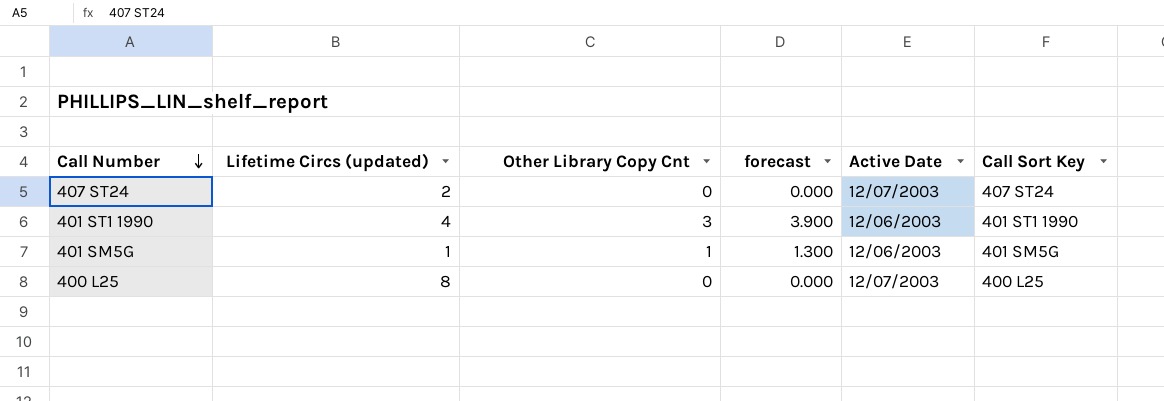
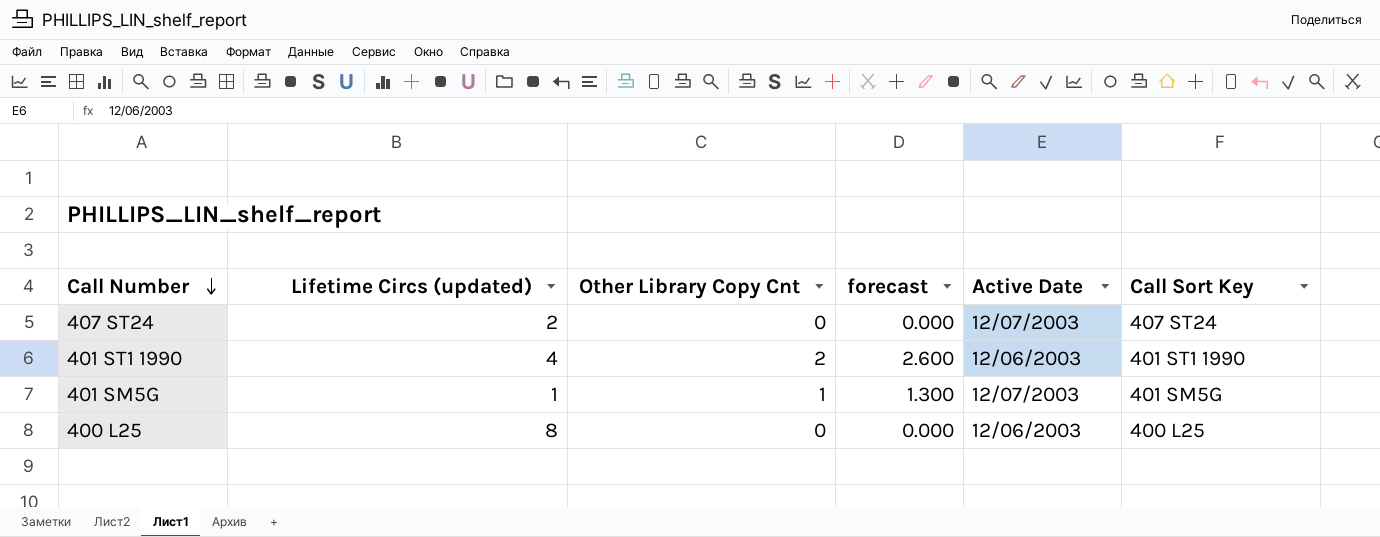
401 ST1 1990 | Other Library Copy Cnt: 3 -> 2
401 ST1 1990 | forecast: 3.900 -> 2.600
401 SM5G | Active Date: 12/06/2003 -> 12/07/2003
400 L25 | Active Date: 12/07/2003 -> 12/06/2003

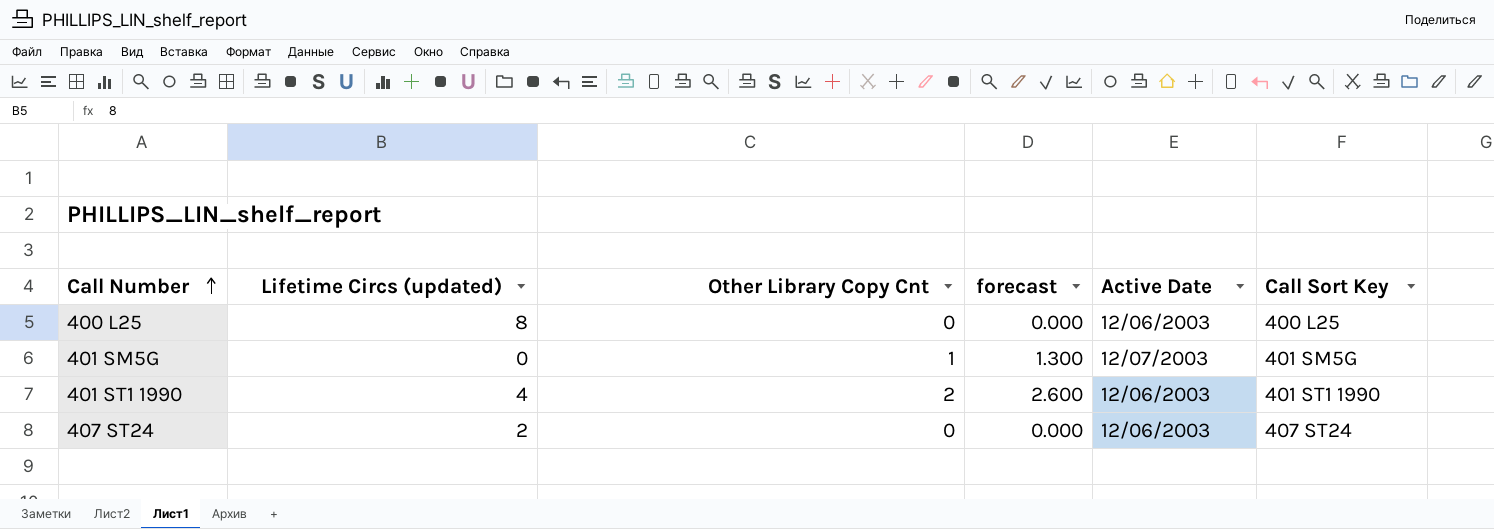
row order: Call Number descending -> Call Number ascending
401 SM5G | Lifetime Circs (updated): 1 -> 0
407 ST24 | Active Date: 12/07/2003 -> 12/06/2003

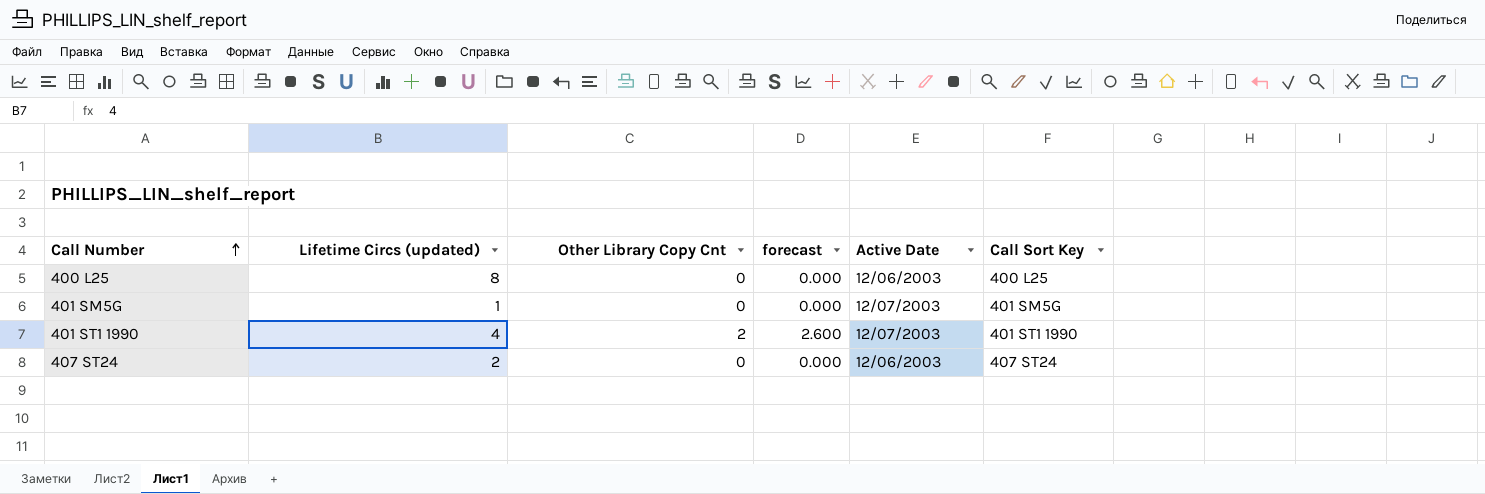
401 SM5G | Lifetime Circs (updated): 0 -> 1
401 SM5G | Other Library Copy Cnt: 1 -> 0
401 SM5G | forecast: 1.300 -> 0.000
401 ST1 1990 | Active Date: 12/06/2003 -> 12/07/2003

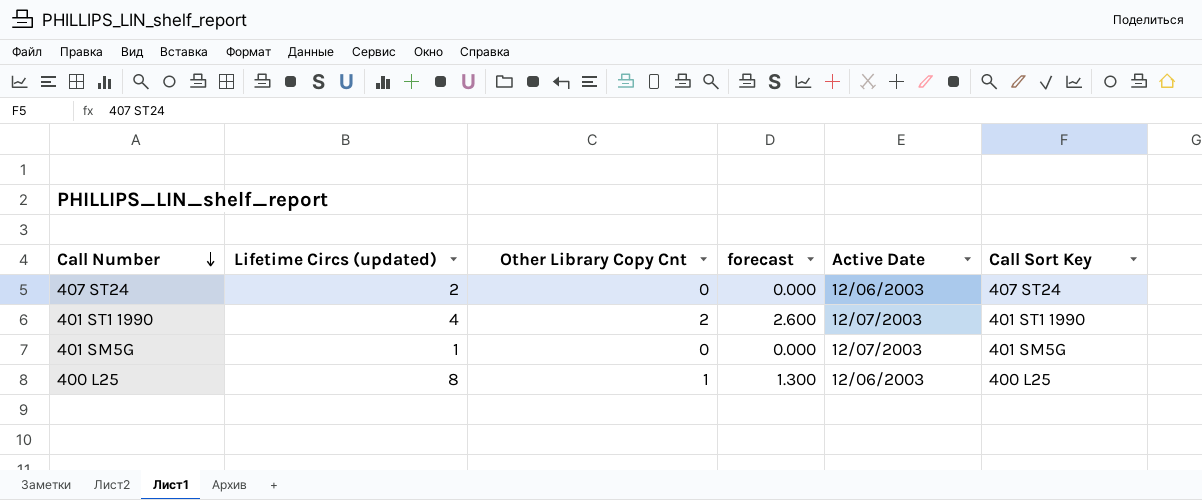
row order: Call Number ascending -> Call Number descending
400 L25 | Other Library Copy Cnt: 0 -> 1
400 L25 | forecast: 0.000 -> 1.300

